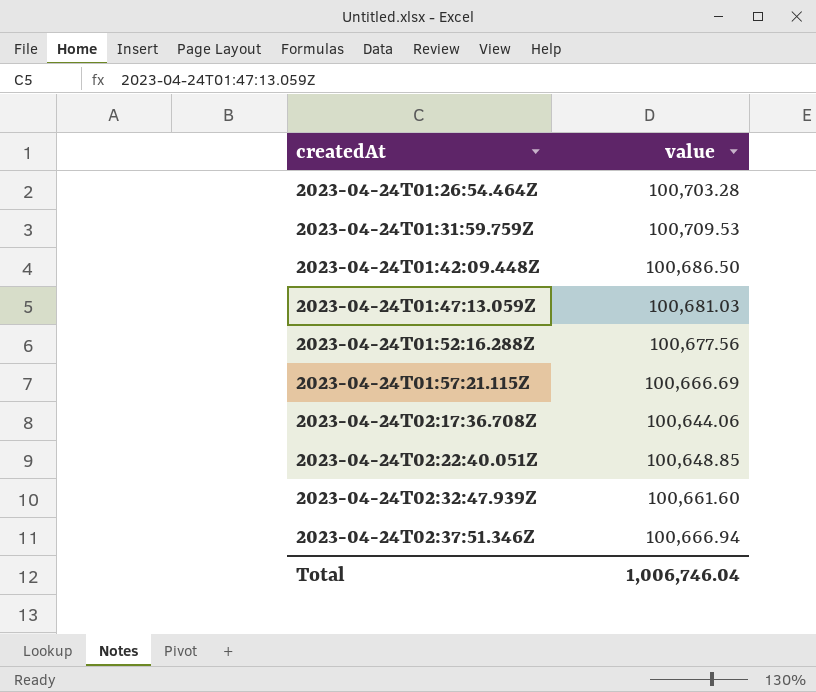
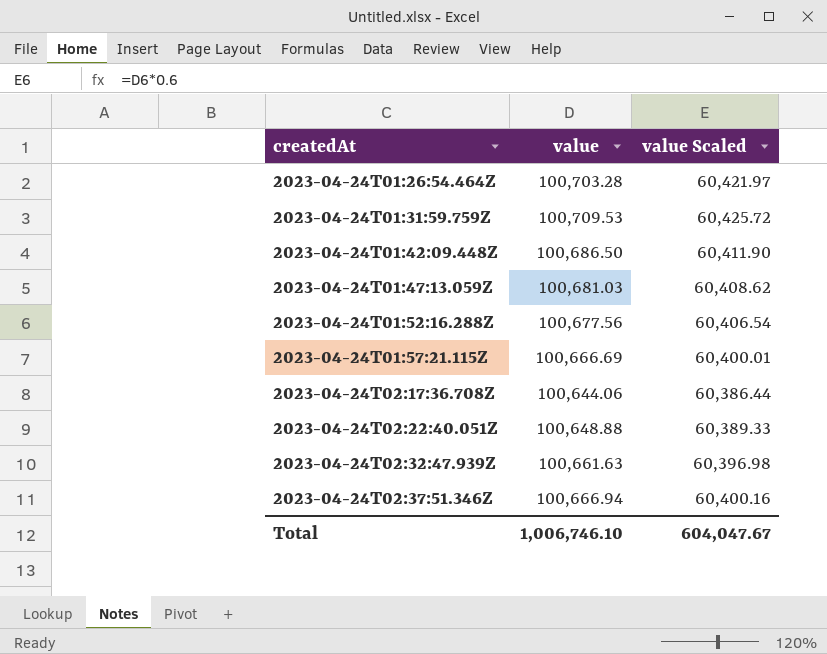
column value Scaled | formula: none -> [value] * 0.6
2023-04-24T02:22:40.051Z | value: 100,648.85 -> 100,648.88
2023-04-24T02:32:47.939Z | value: 100,661.60 -> 100,661.63
Total | value: 1,006,746.04 -> 1,006,746.10

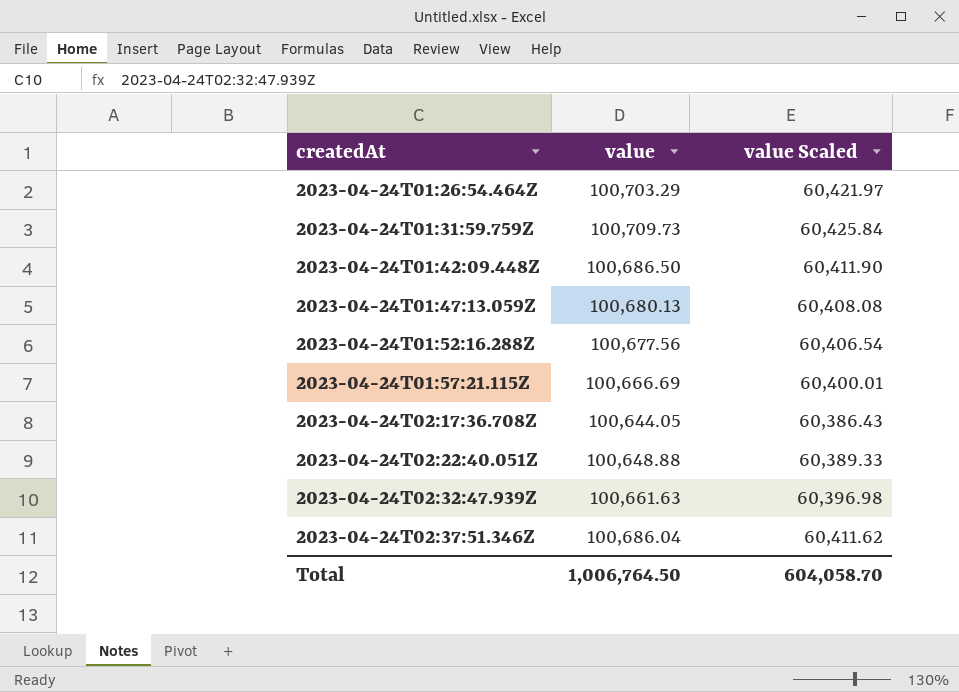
2023-04-24T01:26:54.464Z | value: 100,703.28 -> 100,703.29
2023-04-24T01:31:59.759Z | value: 100,709.53 -> 100,709.73
2023-04-24T01:31:59.759Z | value Scaled: 60,425.72 -> 60,425.84
2023-04-24T01:47:13.059Z | value: 100,681.03 -> 100,680.13
2023-04-24T01:47:13.059Z | value Scaled: 60,408.62 -> 60,408.08
2023-04-24T02:17:36.708Z | value: 100,644.06 -> 100,644.05
2023-04-24T02:17:36.708Z | value Scaled: 60,386.44 -> 60,386.43
2023-04-24T02:37:51.346Z | value: 100,666.94 -> 100,686.04
2023-04-24T02:37:51.346Z | value Scaled: 60,400.16 -> 60,411.62
Total | value: 1,006,746.10 -> 1,006,764.50
Total | value Scaled: 604,047.67 -> 604,058.70

